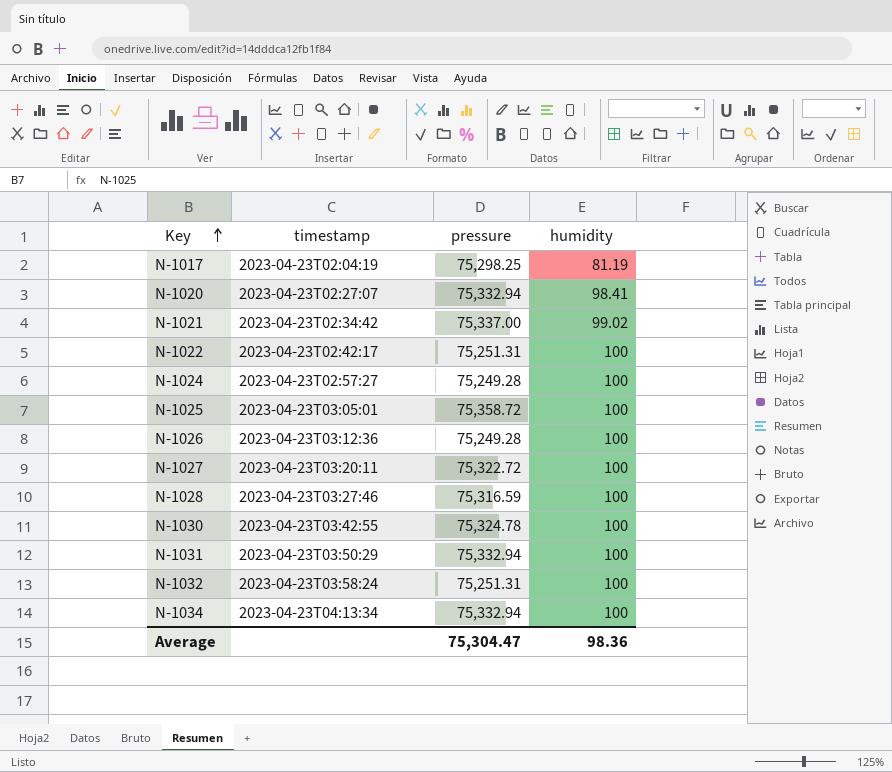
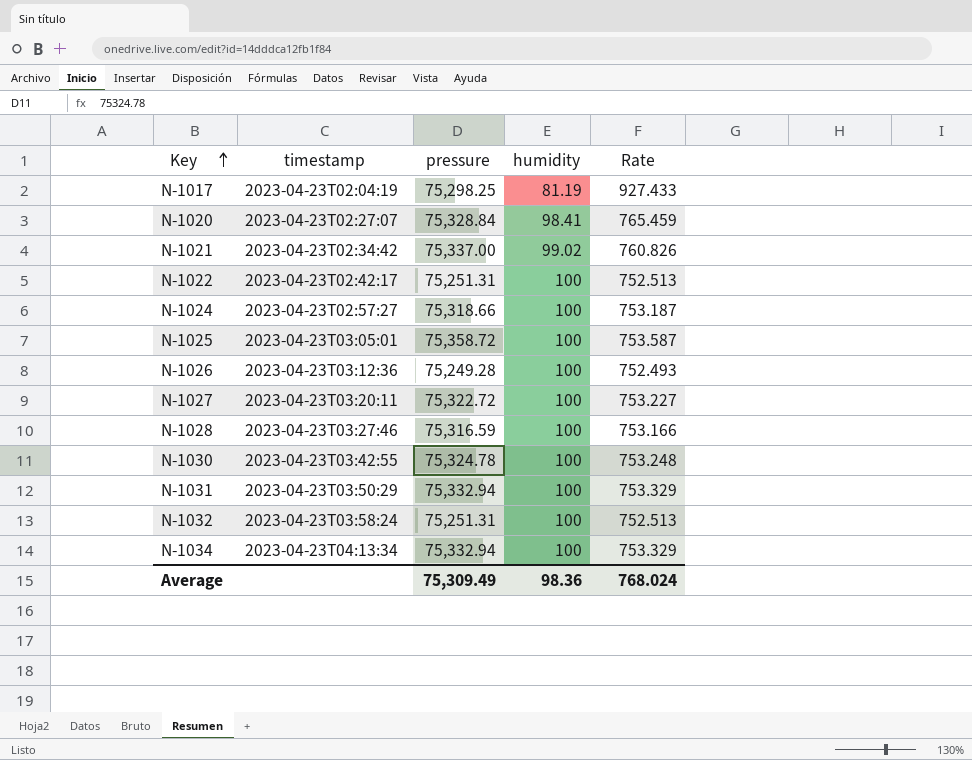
column Rate | formula: none -> [pressure] / [humidity]
N-1020 | pressure: 75,332.94 -> 75,328.84
N-1024 | pressure: 75,249.28 -> 75,318.66
Average | pressure: 75,304.47 -> 75,309.49

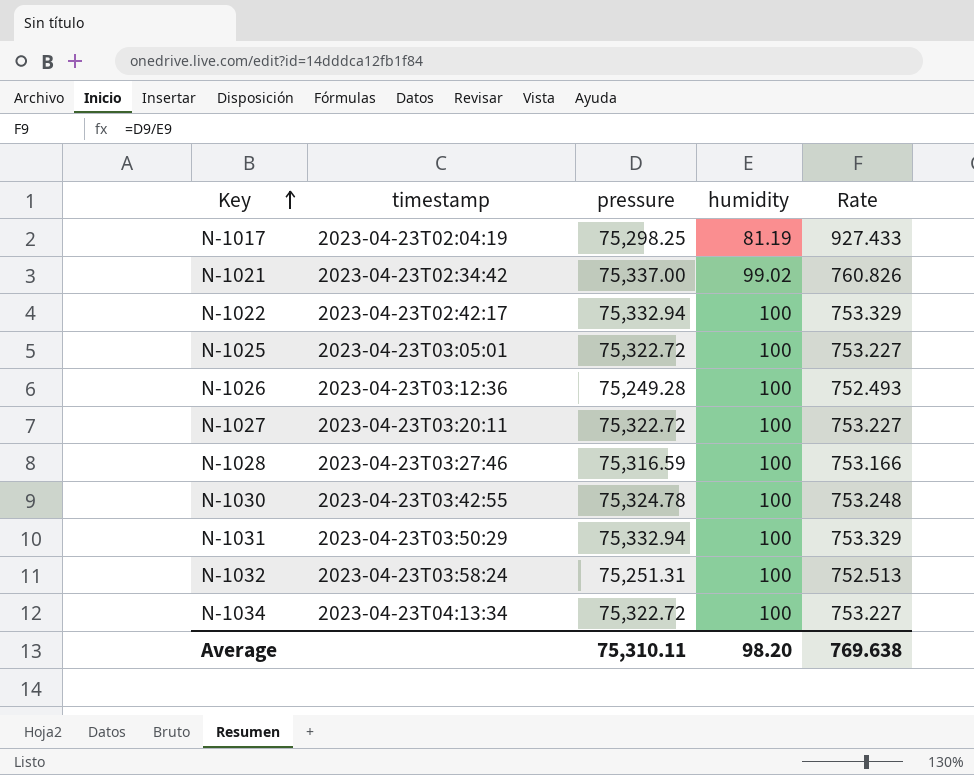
row N-1020: 2023-04-23T02:27:07 | 75,328.84 | 98.41 | 765.459 -> none
row N-1024: 2023-04-23T02:57:27 | 75,318.66 | 100 | 753.187 -> none
N-1022 | pressure: 75,251.31 -> 75,332.94
N-1022 | Rate: 752.513 -> 753.329
N-1025 | pressure: 75,358.72 -> 75,322.72
N-1025 | Rate: 753.587 -> 753.227
N-1034 | pressure: 75,332.94 -> 75,322.72
N-1034 | Rate: 753.329 -> 753.227
Average | pressure: 75,309.49 -> 75,310.11
Average | humidity: 98.36 -> 98.20
Average | Rate: 768.024 -> 769.638

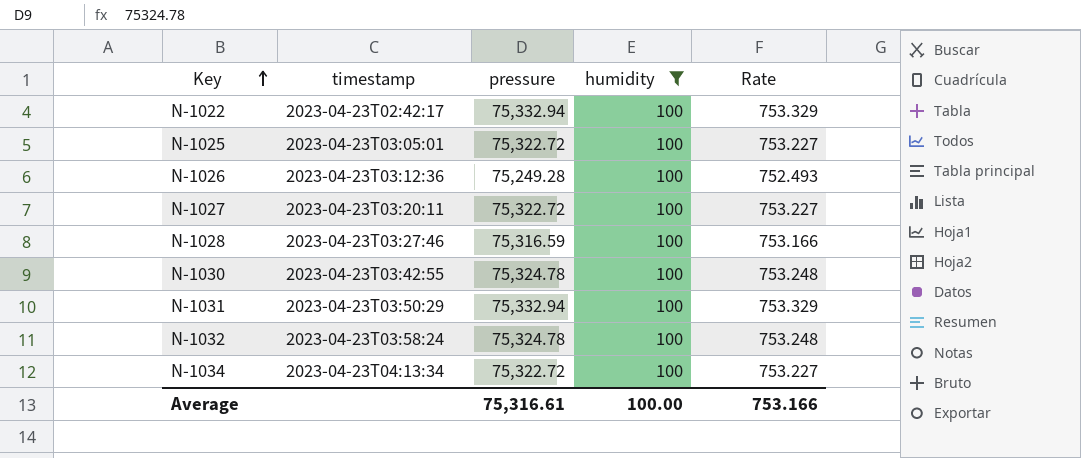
filter: none -> humidity = 100
N-1032 | pressure: 75,251.31 -> 75,324.78
N-1032 | Rate: 752.513 -> 753.248
Average | pressure: 75,310.11 -> 75,316.61
Average | humidity: 98.20 -> 100.00
Average | Rate: 769.638 -> 753.166

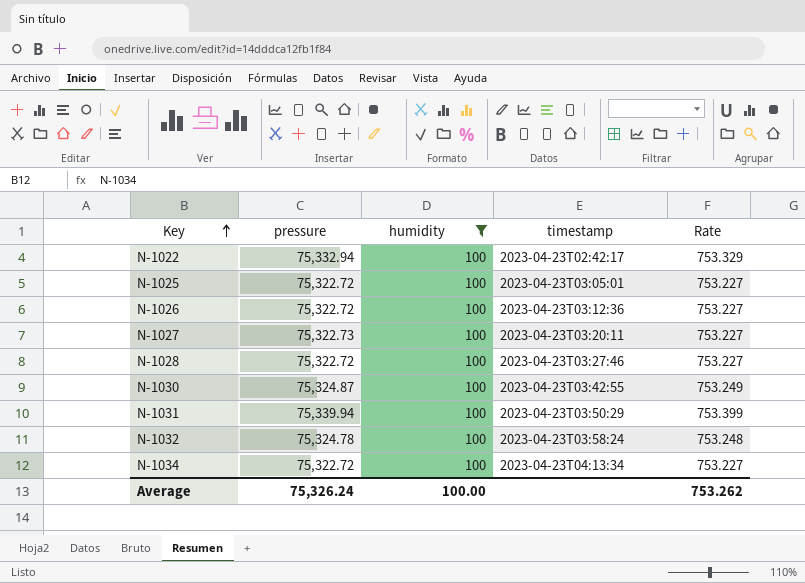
column timestamp | position: 2 -> 4
N-1026 | pressure: 75,249.28 -> 75,322.72
N-1026 | Rate: 752.493 -> 753.227
N-1027 | pressure: 75,322.72 -> 75,322.73
N-1028 | pressure: 75,316.59 -> 75,322.72
N-1028 | Rate: 753.166 -> 753.227
N-1030 | pressure: 75,324.78 -> 75,324.87
N-1030 | Rate: 753.248 -> 753.249
N-1031 | pressure: 75,332.94 -> 75,339.94
N-1031 | Rate: 753.329 -> 753.399
Average | pressure: 75,316.61 -> 75,326.24
Average | Rate: 753.166 -> 753.262

